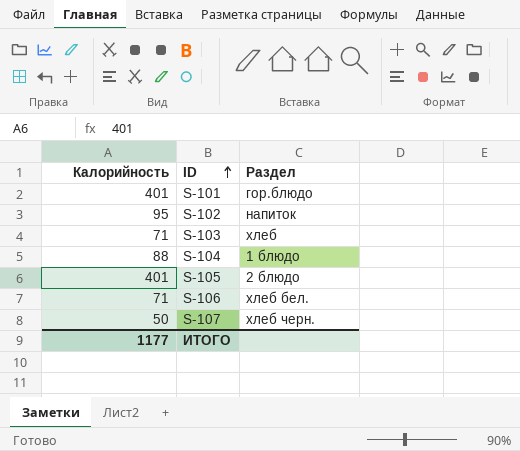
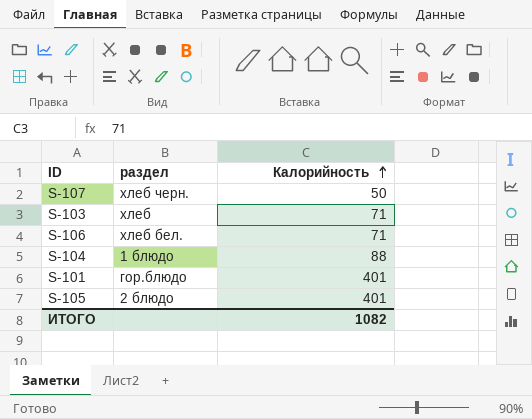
row order: ID ascending -> Калорийность ascending
column name: Раздел -> раздел
column Калорийность | position: 1 -> 3
row S-102: 95 | напиток -> none
ИТОГО | Калорийность: 1177 -> 1082

